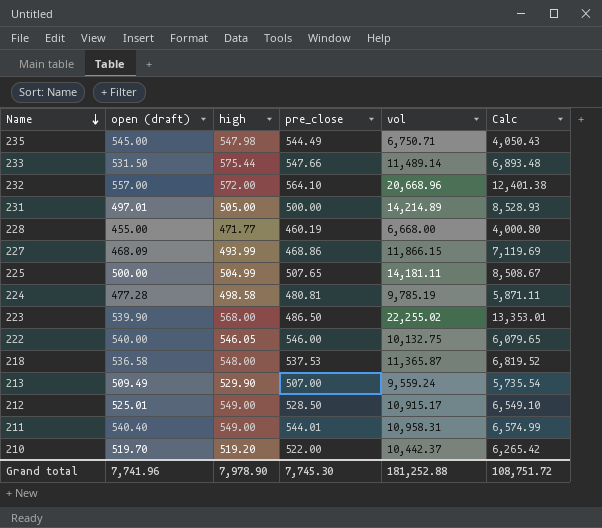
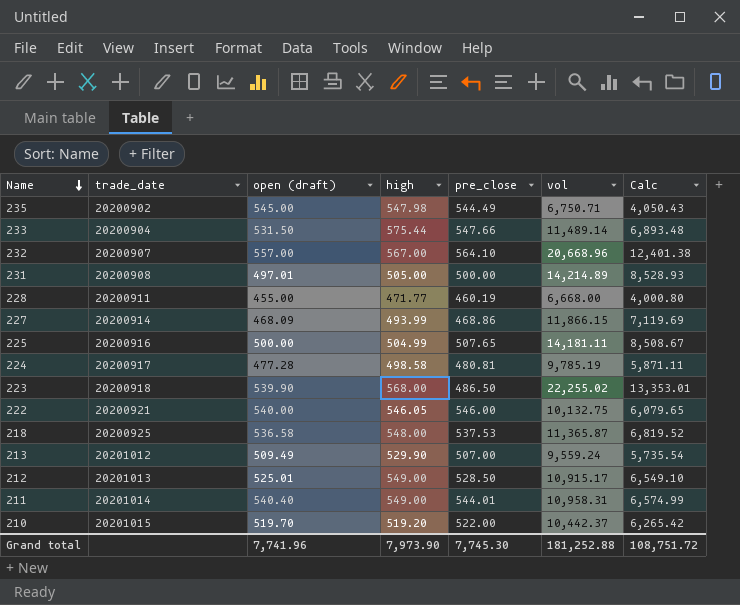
column trade_date | position: none -> 2
232 | high: 572.00 -> 567.00
Grand total | high: 7,978.90 -> 7,973.90

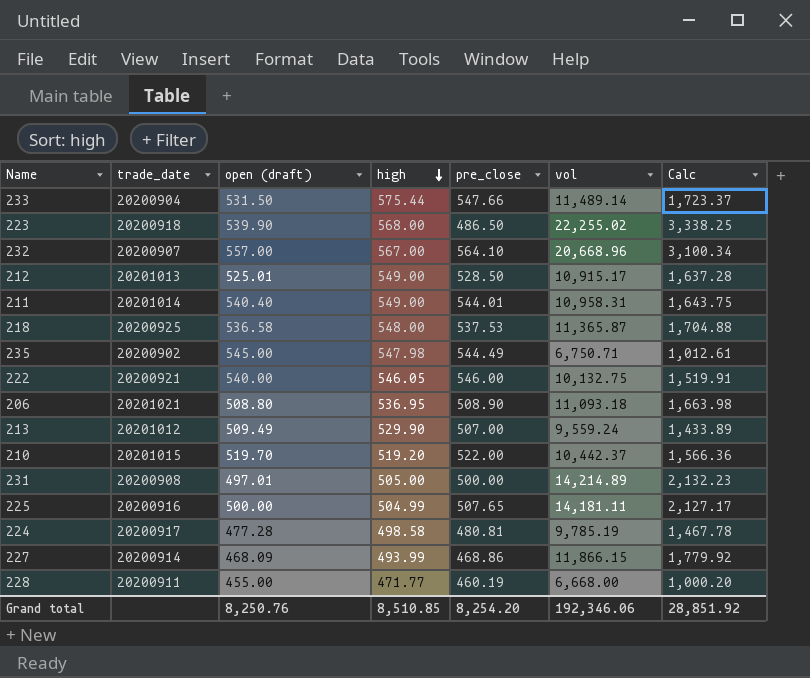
row order: Name descending -> high descending
column Calc | formula: [vol] * 0.6 -> [vol] * 0.15
row 206: none -> 20201021 | 508.80 | 536.95 | 508.90 | 11,093.18 | 1,663.98
Grand total | open (draft): 7,741.96 -> 8,250.76
Grand total | high: 7,973.90 -> 8,510.85
Grand total | pre_close: 7,745.30 -> 8,254.20
Grand total | vol: 181,252.88 -> 192,346.06
Grand total | Calc: 108,751.72 -> 28,851.92

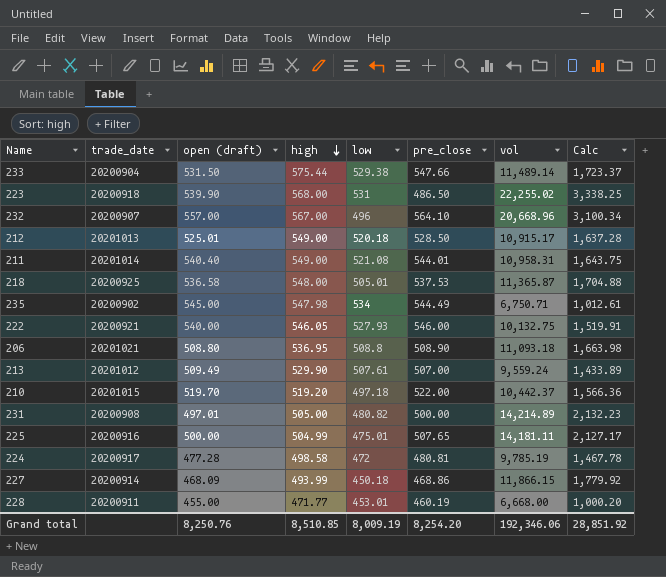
column low | position: none -> 5

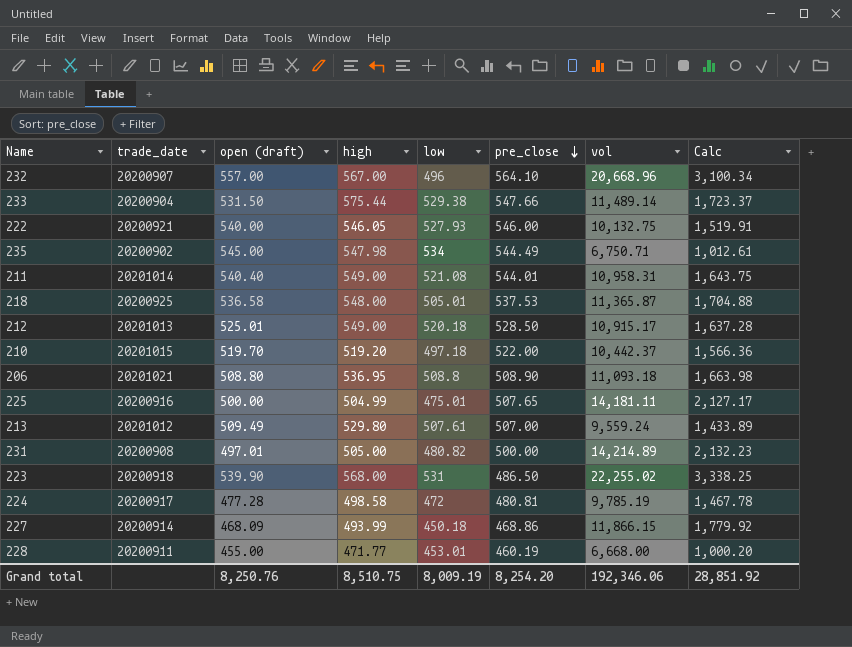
row order: high descending -> pre_close descending
213 | high: 529.90 -> 529.80
Grand total | high: 8,510.85 -> 8,510.75

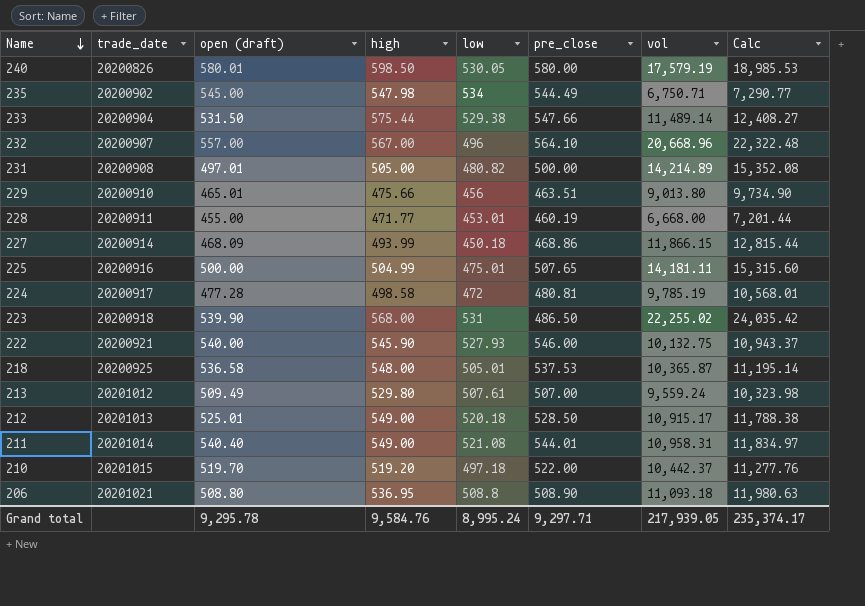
row order: pre_close descending -> Name descending
column Calc | formula: [vol] * 0.15 -> [vol] * 1.08
row 240: none -> 20200826 | 580.01 | 598.50 | 530.05 | 580.00 | 17,579.19 | 18,985.53
row 229: none -> 20200910 | 465.01 | 475.66 | 456 | 463.51 | 9,013.80 | 9,734.90
222 | high: 546.05 -> 545.90
218 | vol: 11,365.87 -> 10,365.87
Grand total | open (draft): 8,250.76 -> 9,295.78
Grand total | high: 8,510.75 -> 9,584.76
Grand total | low: 8,009.19 -> 8,995.24
Grand total | pre_close: 8,254.20 -> 9,297.71
Grand total | vol: 192,346.06 -> 217,939.05
Grand total | Calc: 28,851.92 -> 235,374.17

